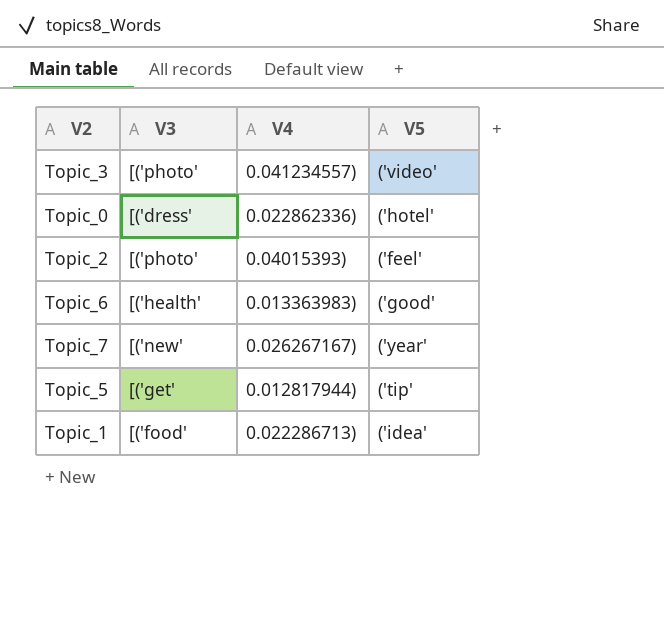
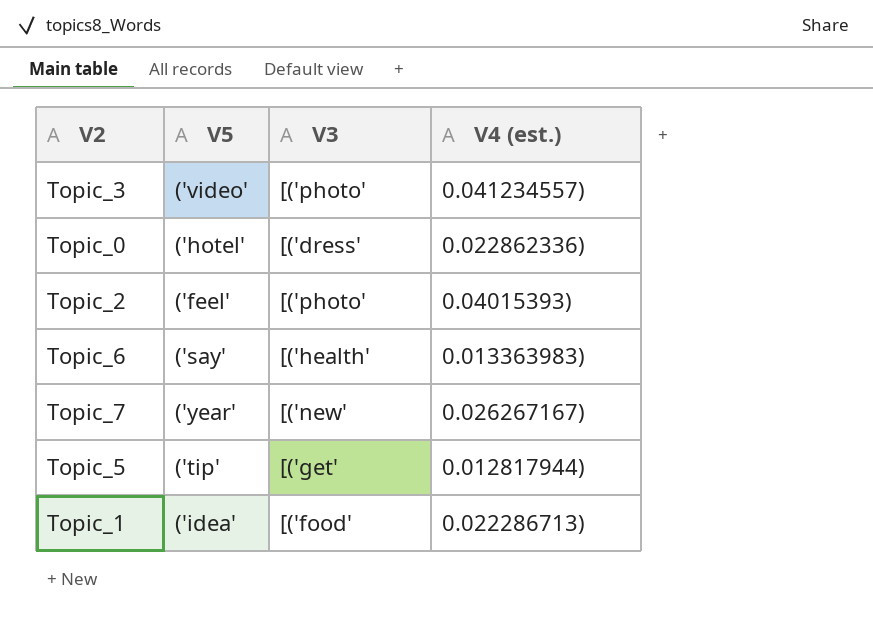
column V5 | position: 4 -> 2
column name: V4 -> V4 (est.)
Topic_6 | V5: ('good' -> ('say'

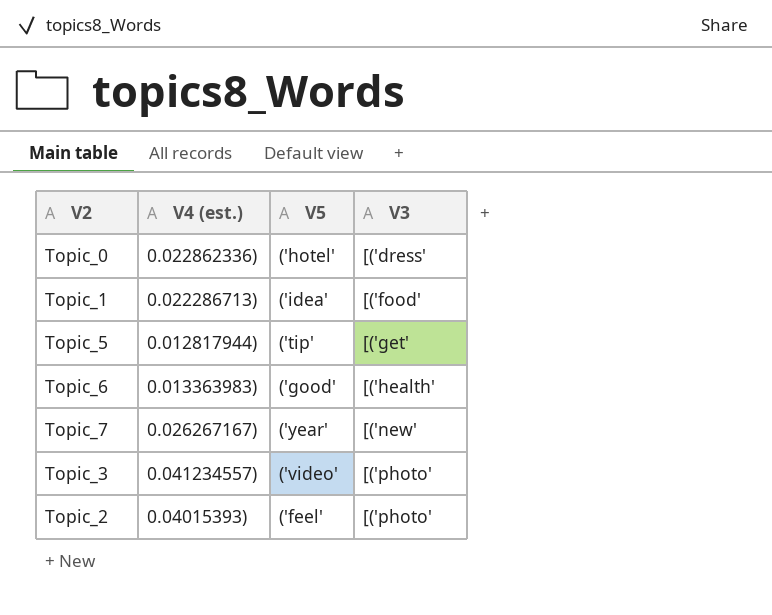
row order: none -> V3 ascending
column V4 (est.) | position: 4 -> 2
Topic_6 | V5: ('say' -> ('good'

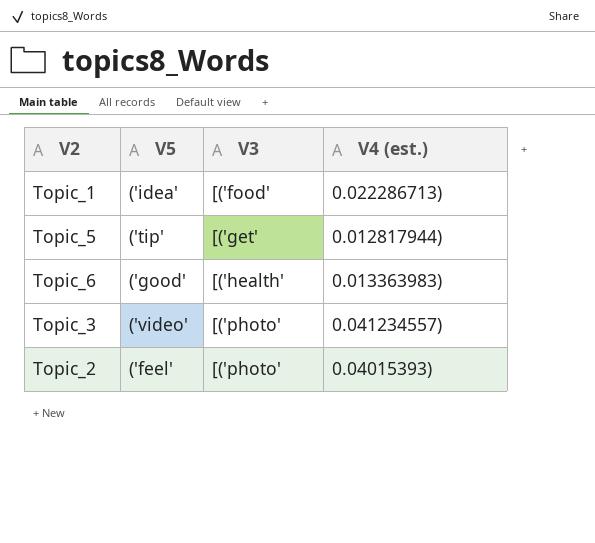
column V4 (est.) | position: 2 -> 4
row Topic_0: 0.022862336) | ('hotel' | [('dress' -> none
row Topic_7: 0.026267167) | ('year' | [('new' -> none

